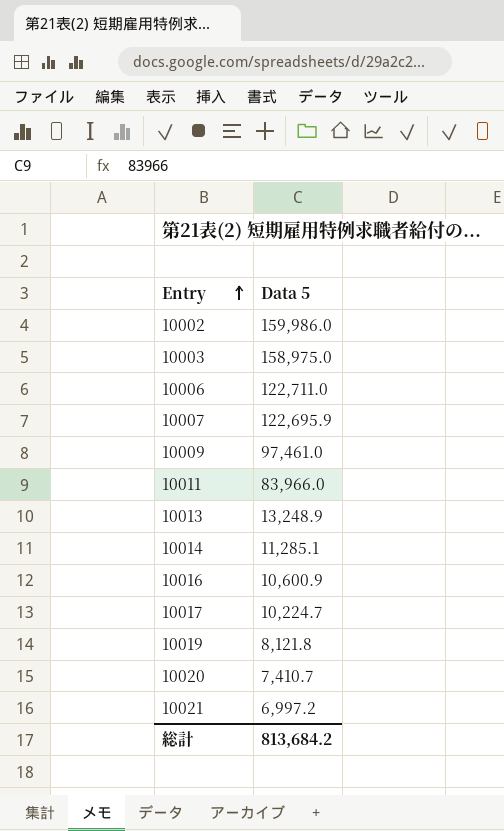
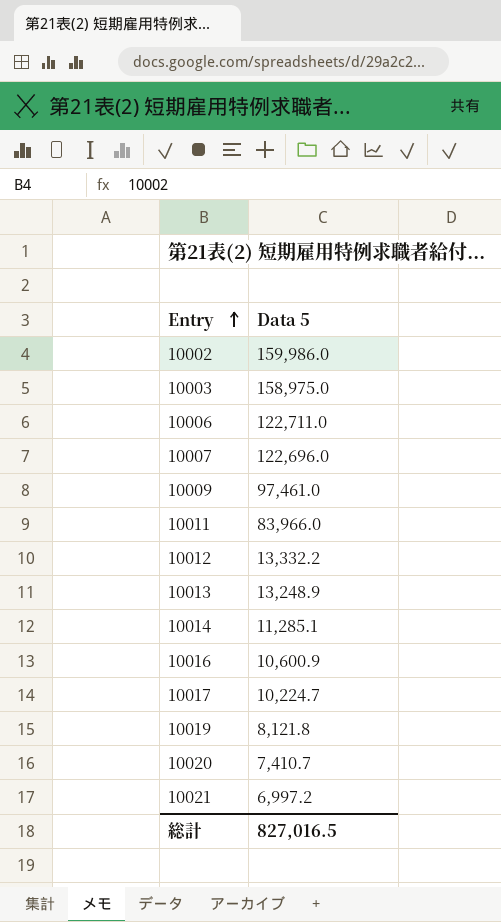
10007 | Data 5: 122,695.9 -> 122,696.0
row 10012: none -> 13,332.2
総計 | Data 5: 813,684.2 -> 827,016.5

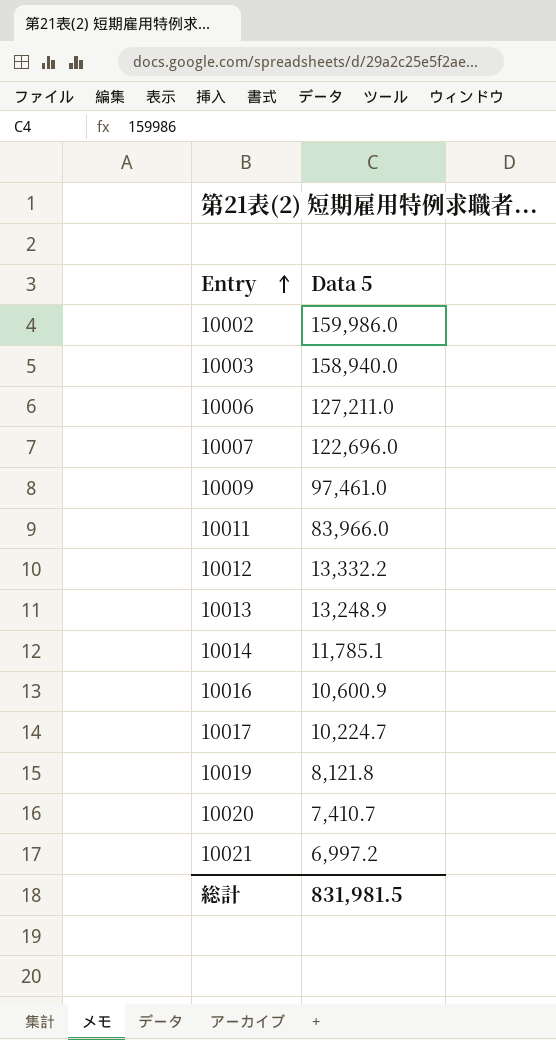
10003 | Data 5: 158,975.0 -> 158,940.0
10006 | Data 5: 122,711.0 -> 127,211.0
10014 | Data 5: 11,285.1 -> 11,785.1
総計 | Data 5: 827,016.5 -> 831,981.5

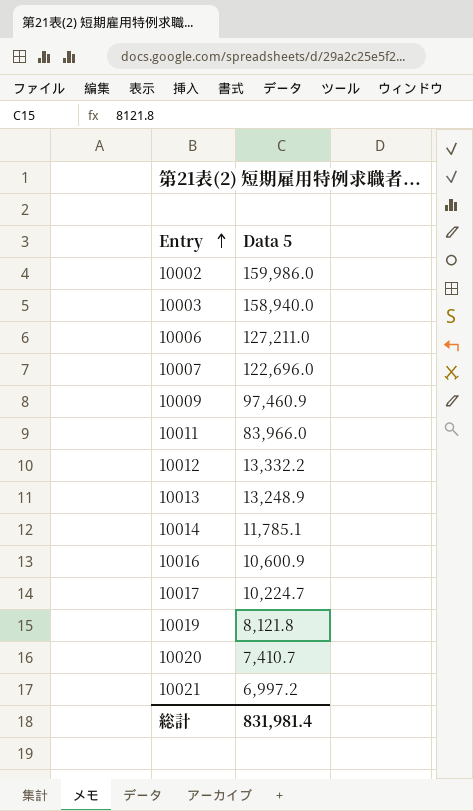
10009 | Data 5: 97,461.0 -> 97,460.9
総計 | Data 5: 831,981.5 -> 831,981.4

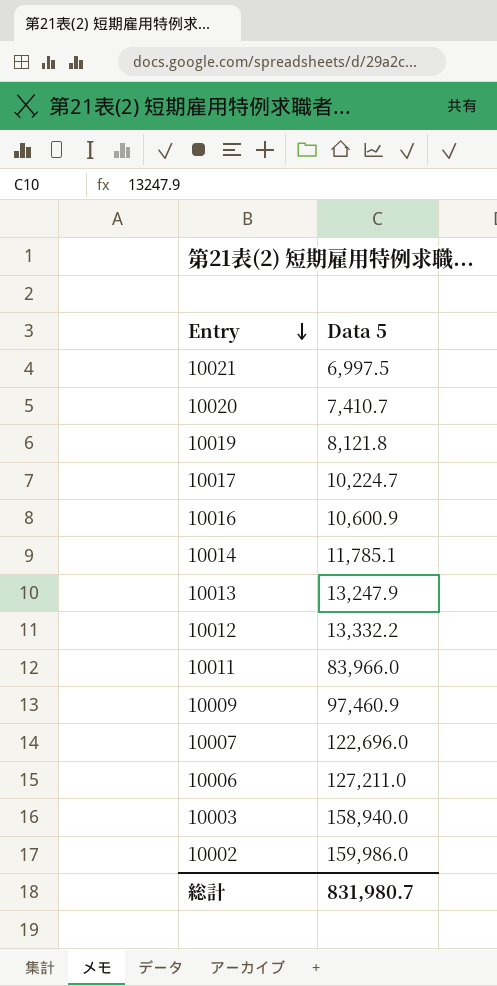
row order: Entry ascending -> Entry descending
10021 | Data 5: 6,997.2 -> 6,997.5
10013 | Data 5: 13,248.9 -> 13,247.9
総計 | Data 5: 831,981.4 -> 831,980.7

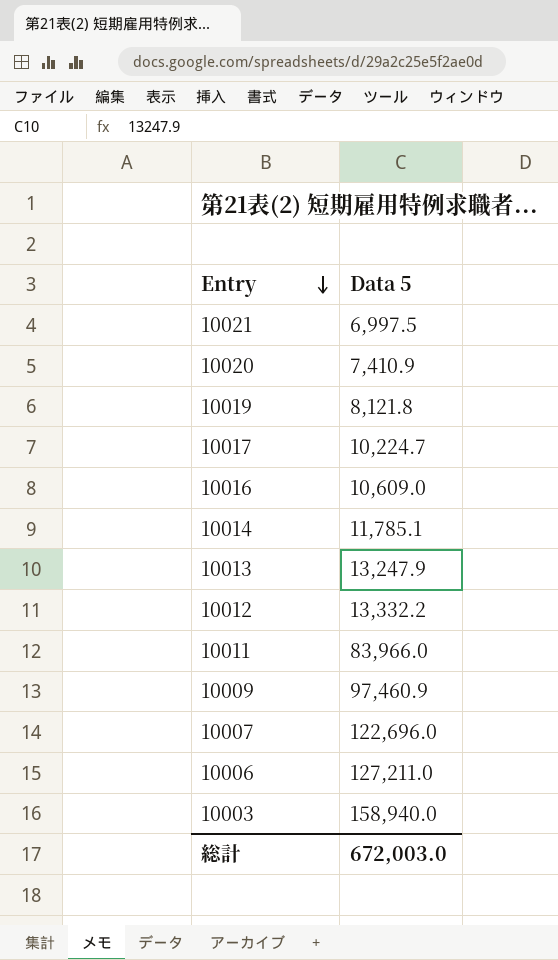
row 10002: 159,986.0 -> none
10020 | Data 5: 7,410.7 -> 7,410.9
10016 | Data 5: 10,600.9 -> 10,609.0
総計 | Data 5: 831,980.7 -> 672,003.0

